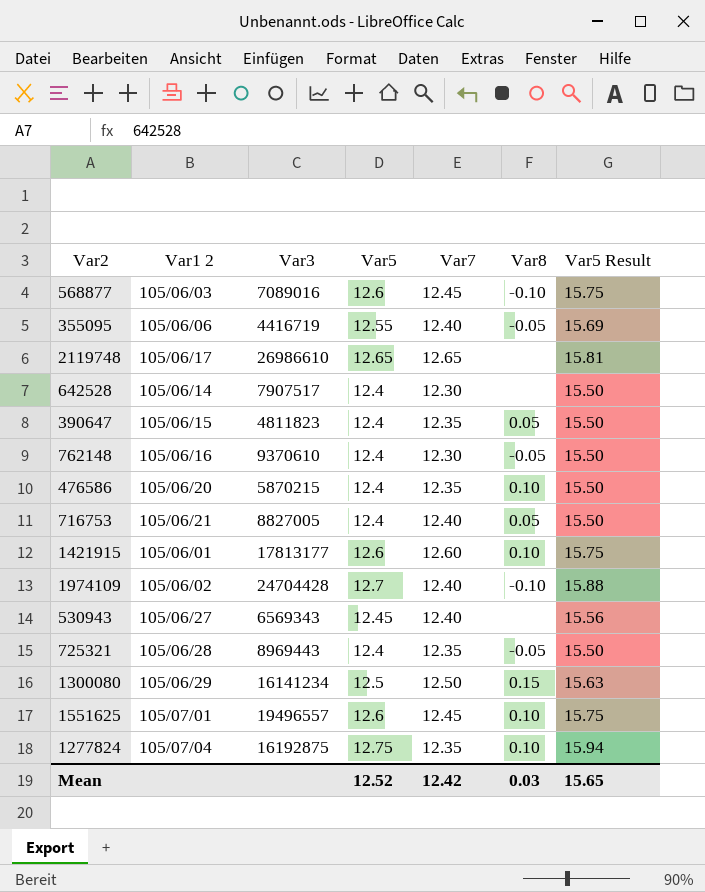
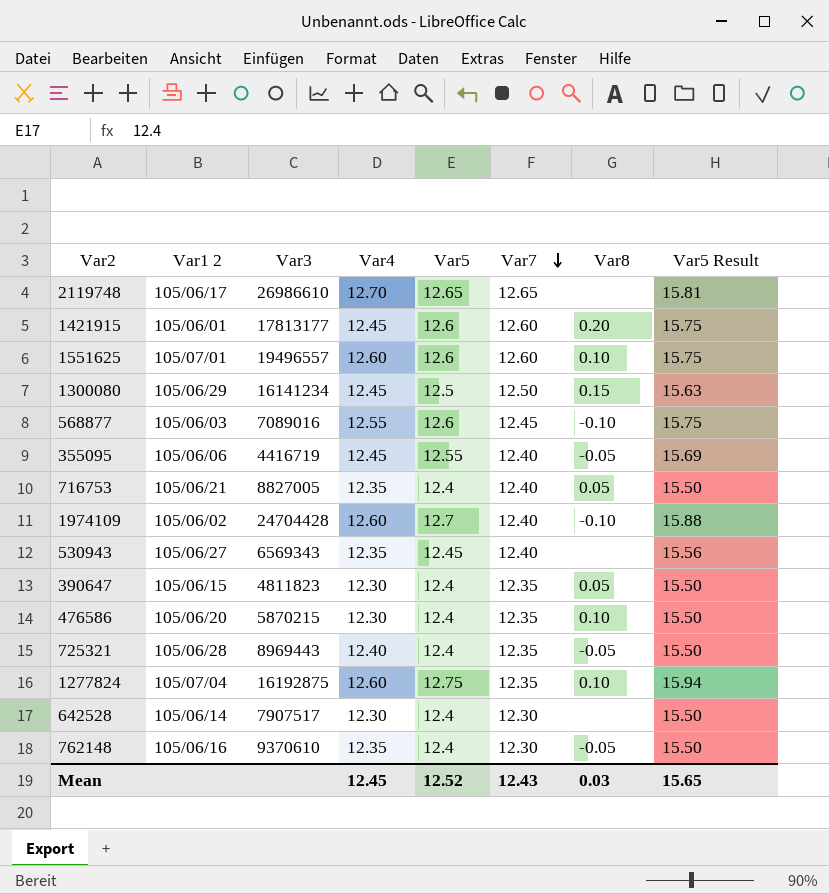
row order: none -> Var7 descending
column Var4 | position: none -> 4
1421915 | Var8: 0.10 -> 0.20
1551625 | Var7: 12.45 -> 12.60
Mean | Var7: 12.42 -> 12.43

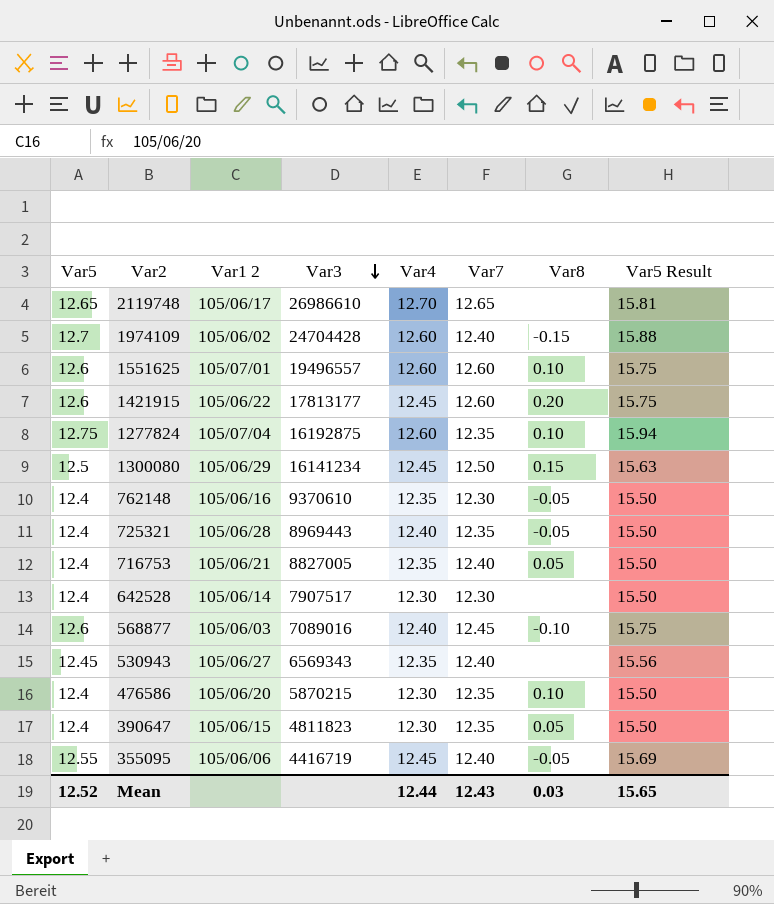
row order: Var7 descending -> Var3 descending
column Var5 | position: 5 -> 1
1974109 | Var8: -0.10 -> -0.15
1421915 | Var1 2: 105/06/01 -> 105/06/22
568877 | Var4: 12.55 -> 12.40
Mean | Var4: 12.45 -> 12.44

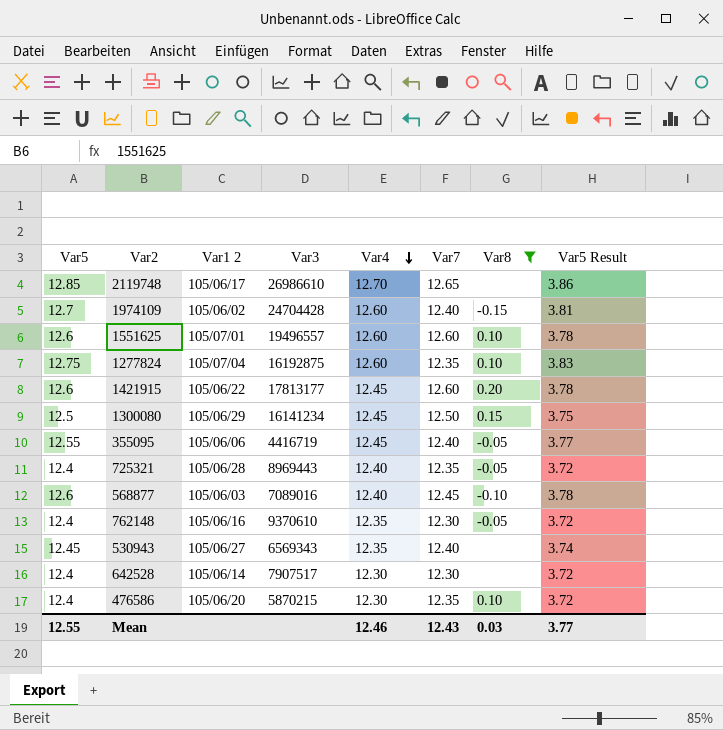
filter: none -> Var8 != 0.05
row order: Var3 descending -> Var4 descending
column Var5 Result | formula: [Var5] * 1.25 -> [Var5] * 0.3
2119748 | Var5: 12.65 -> 12.85
Mean | Var5: 12.52 -> 12.55
Mean | Var4: 12.44 -> 12.46
Mean | Var5 Result: 15.65 -> 3.77

